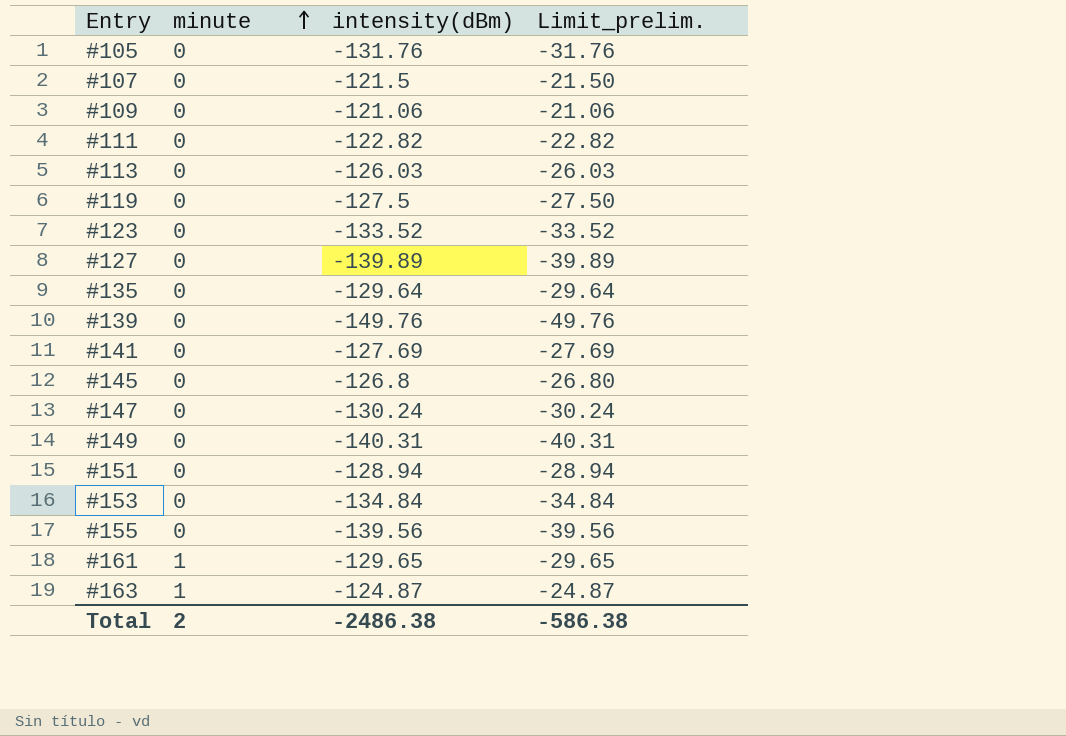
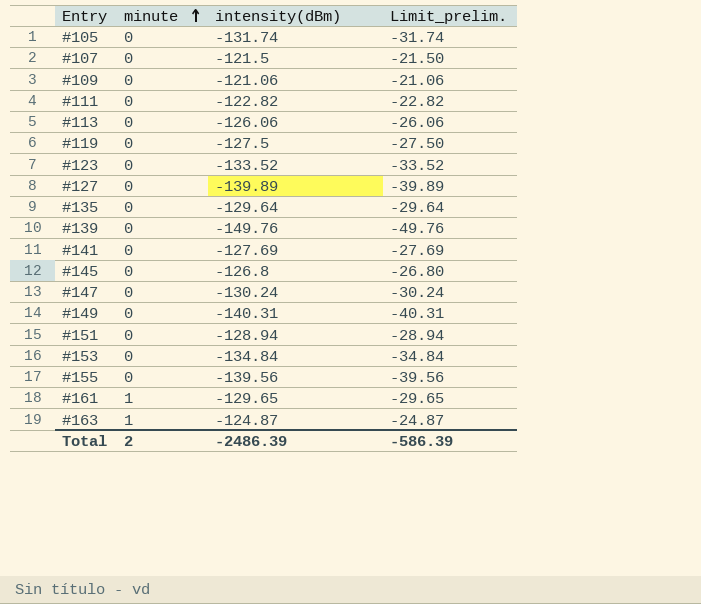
#105 | intensity(dBm): -131.76 -> -131.74
#105 | Limit_prelim.: -31.76 -> -31.74
#113 | intensity(dBm): -126.03 -> -126.06
#113 | Limit_prelim.: -26.03 -> -26.06
Total | intensity(dBm): -2486.38 -> -2486.39
Total | Limit_prelim.: -586.38 -> -586.39

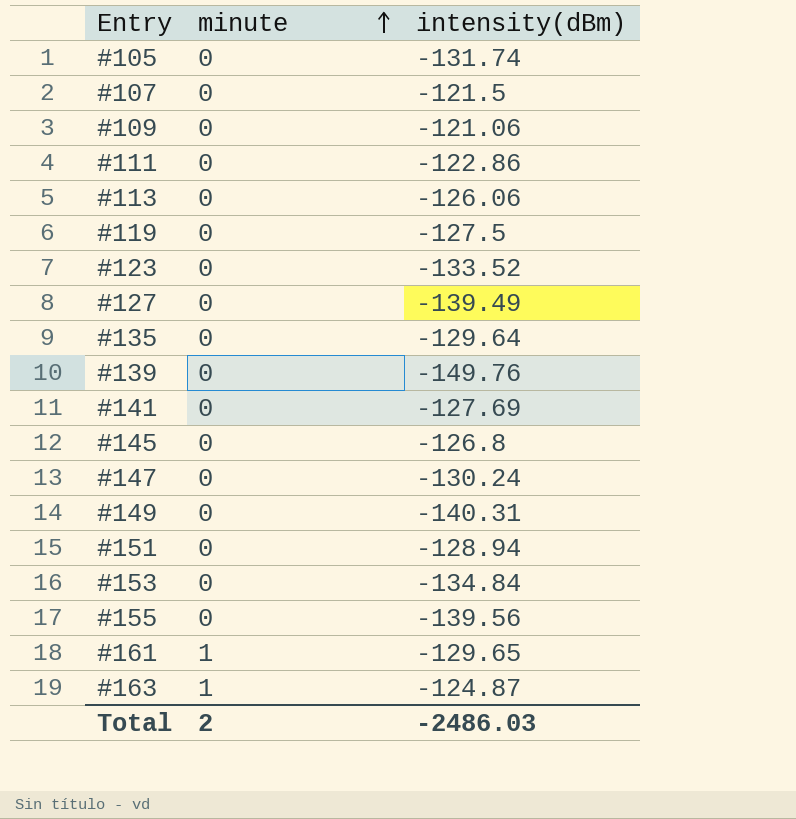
column Limit_prelim. | formula: [intensity(dBm)] + 100 -> none
#111 | intensity(dBm): -122.82 -> -122.86
#127 | intensity(dBm): -139.89 -> -139.49
Total | intensity(dBm): -2486.39 -> -2486.03

